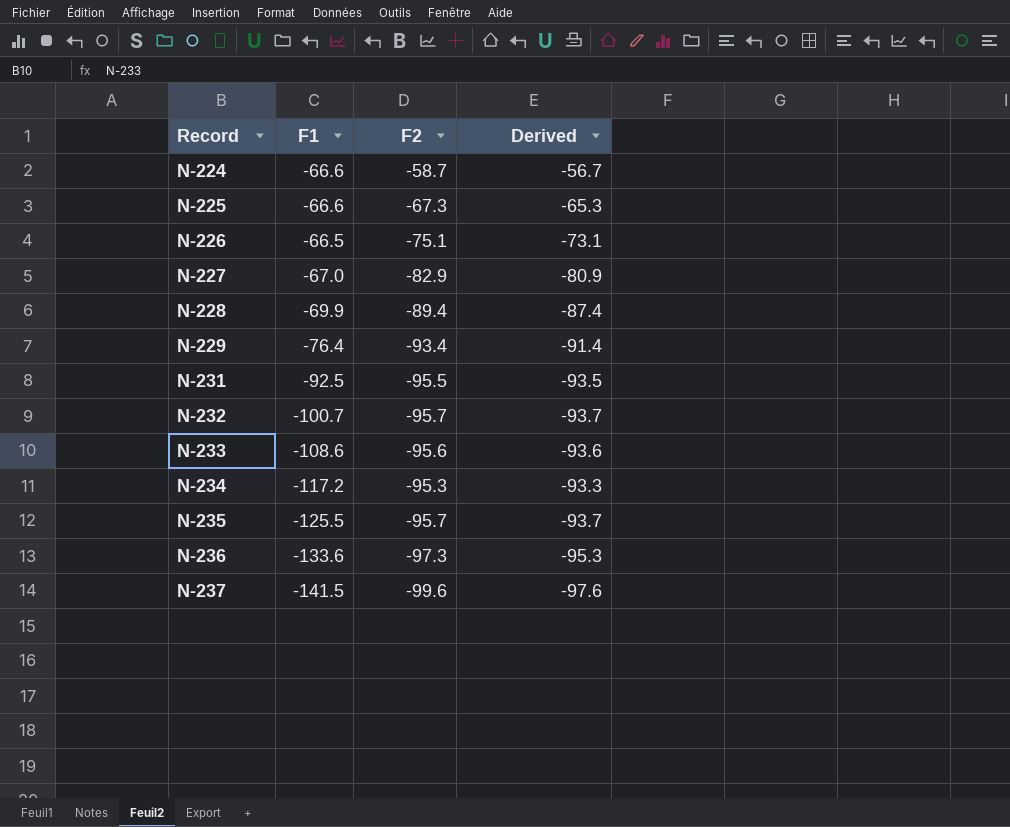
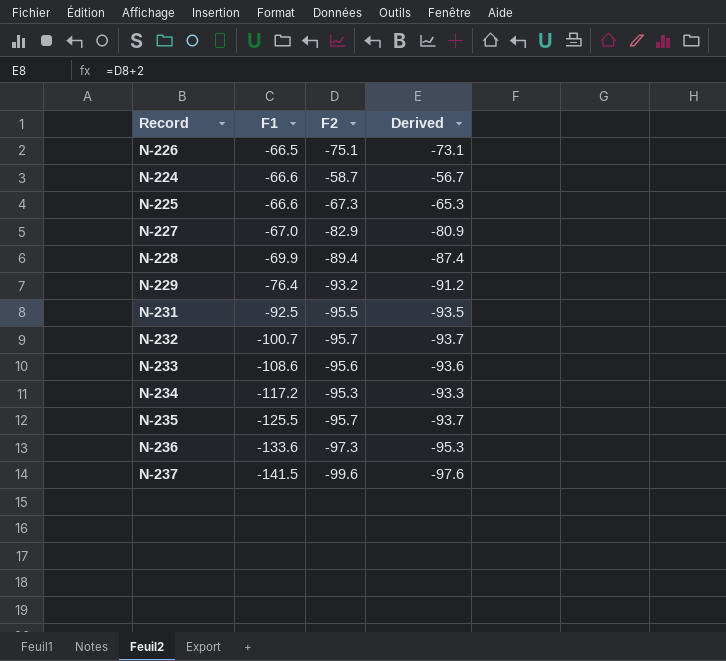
row order: Record ascending -> F1 descending
N-229 | F2: -93.4 -> -93.2
N-229 | Derived: -91.4 -> -91.2

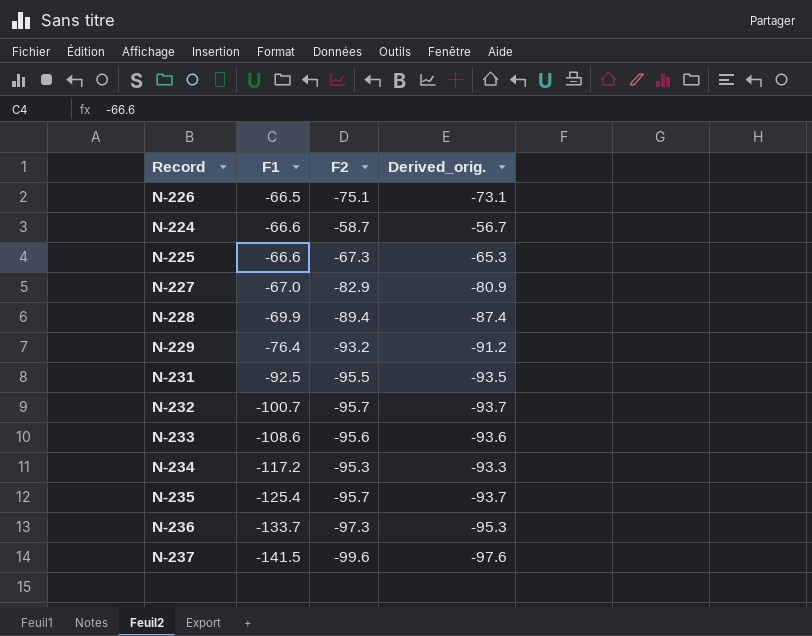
column name: Derived -> Derived_orig.
N-235 | F1: -125.5 -> -125.4
N-236 | F1: -133.6 -> -133.7

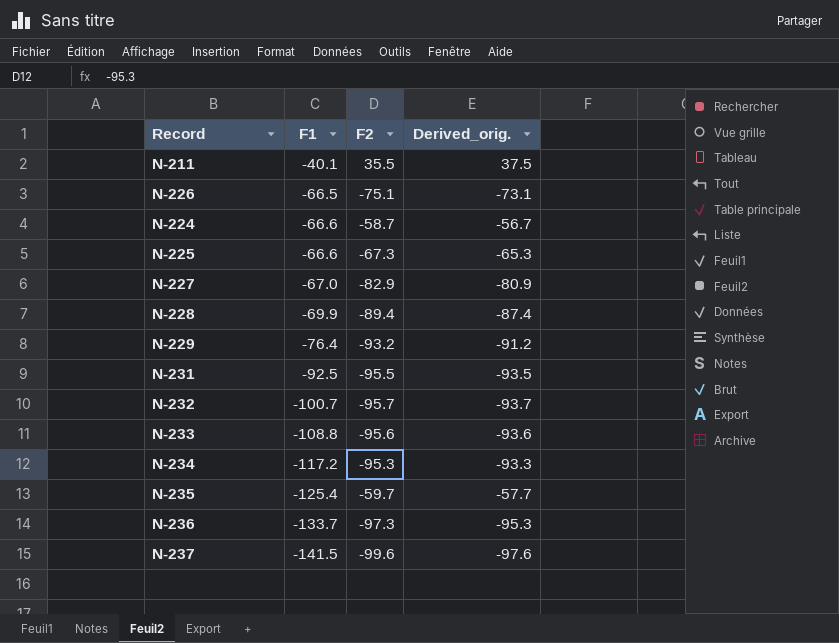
row N-211: none -> -40.1 | 35.5 | 37.5
N-233 | F1: -108.6 -> -108.8
N-235 | F2: -95.7 -> -59.7
N-235 | Derived_orig.: -93.7 -> -57.7

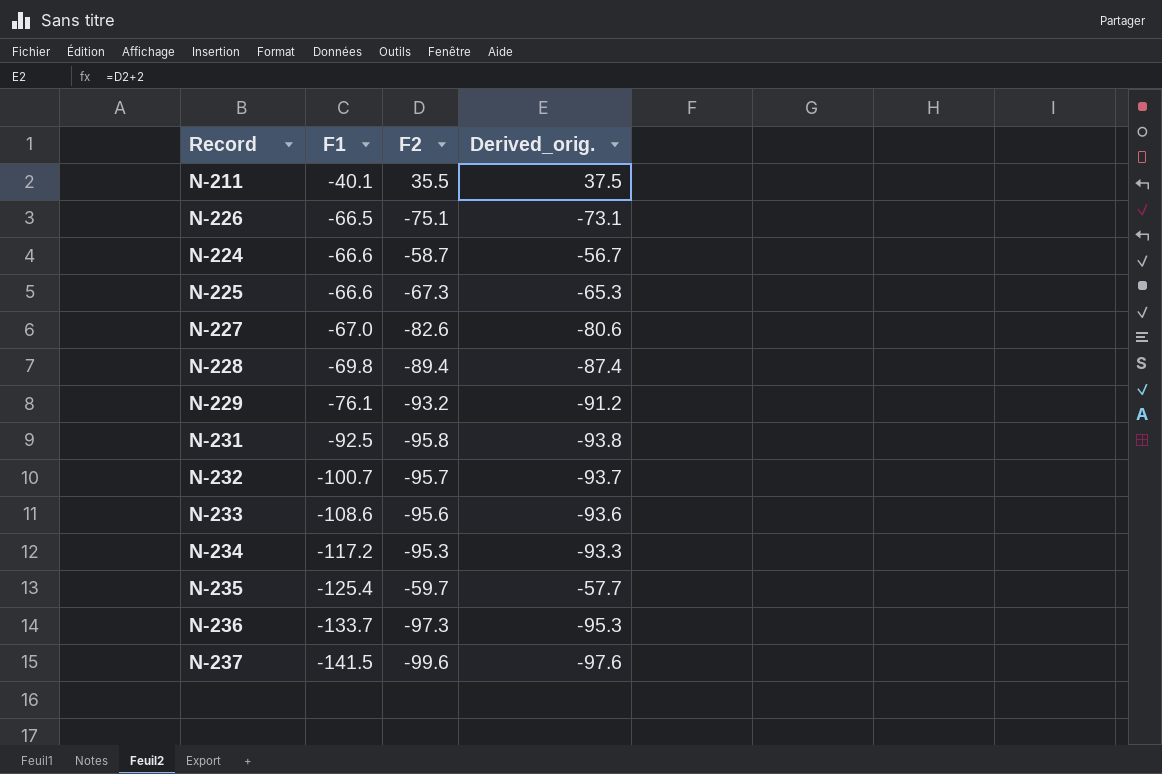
N-227 | F2: -82.9 -> -82.6
N-227 | Derived_orig.: -80.9 -> -80.6
N-228 | F1: -69.9 -> -69.8
N-229 | F1: -76.4 -> -76.1
N-231 | F2: -95.5 -> -95.8
N-231 | Derived_orig.: -93.5 -> -93.8
N-233 | F1: -108.8 -> -108.6

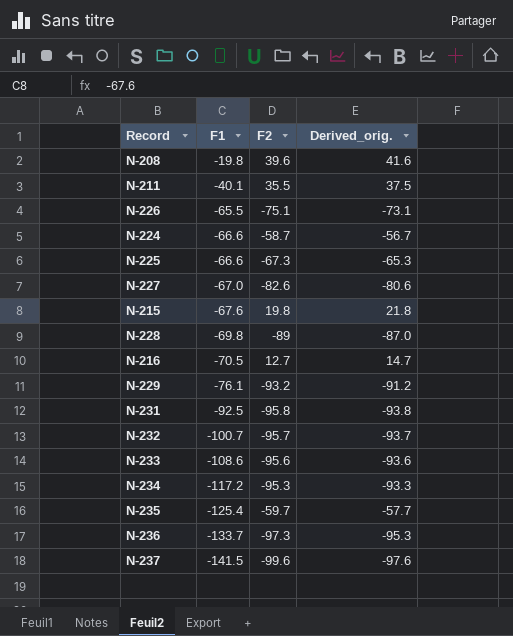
row N-208: none -> -19.8 | 39.6 | 41.6
N-226 | F1: -66.5 -> -65.5
row N-215: none -> -67.6 | 19.8 | 21.8
N-228 | F2: -89.4 -> -89
N-228 | Derived_orig.: -87.4 -> -87.0
row N-216: none -> -70.5 | 12.7 | 14.7

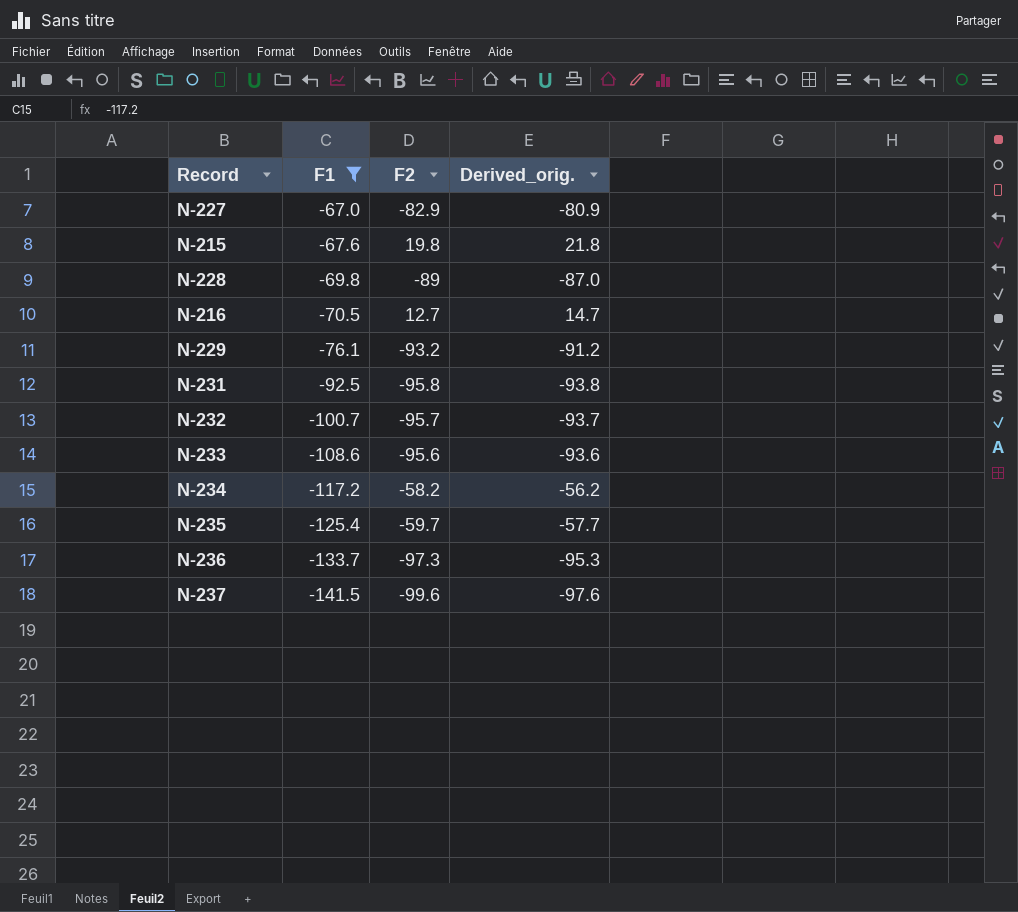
filter: none -> F1 <= -67.0
N-227 | F2: -82.6 -> -82.9
N-227 | Derived_orig.: -80.6 -> -80.9
N-234 | F2: -95.3 -> -58.2
N-234 | Derived_orig.: -93.3 -> -56.2

